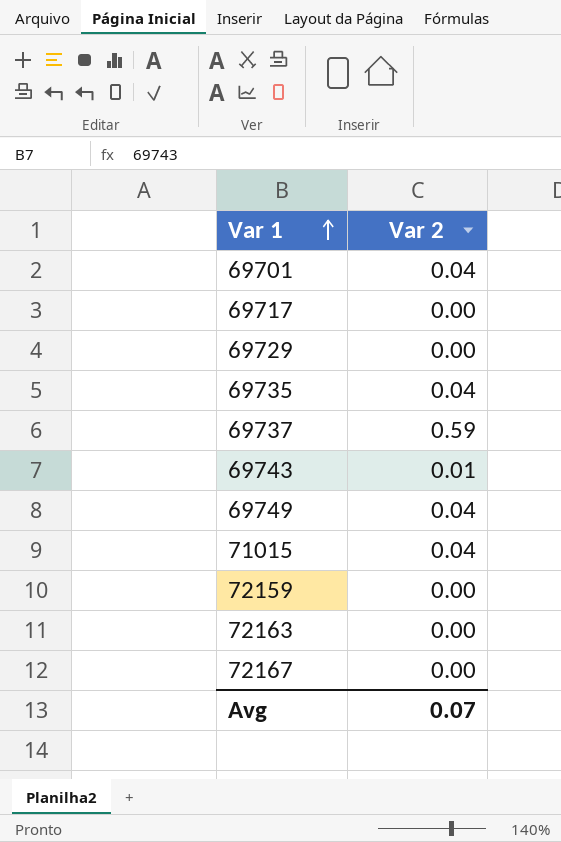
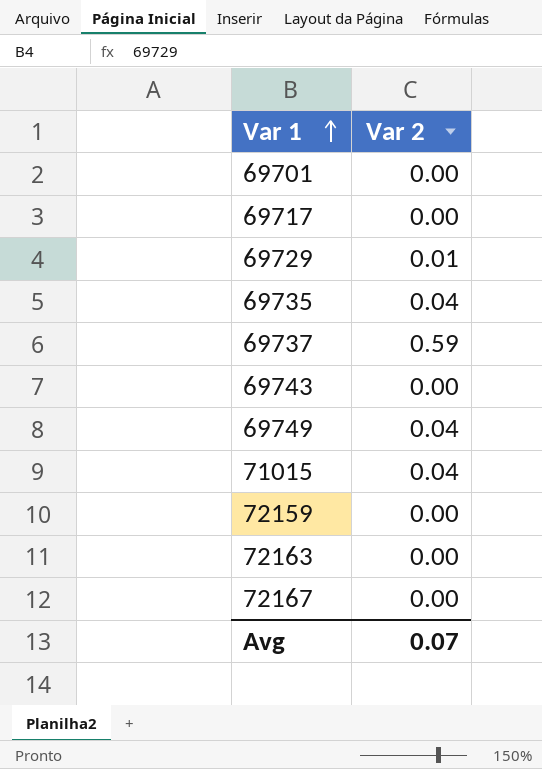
69701 | Var 2: 0.04 -> 0.00
69729 | Var 2: 0.00 -> 0.01
69743 | Var 2: 0.01 -> 0.00

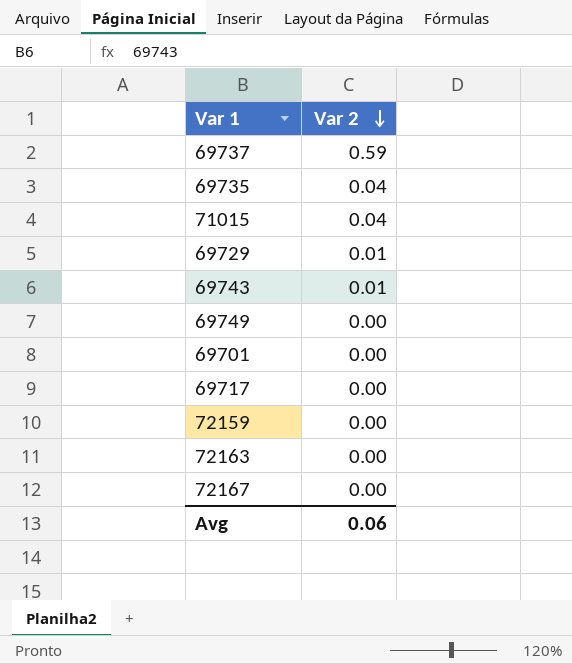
row order: Var 1 ascending -> Var 2 descending
69743 | Var 2: 0.00 -> 0.01
69749 | Var 2: 0.04 -> 0.00
Avg | Var 2: 0.07 -> 0.06

